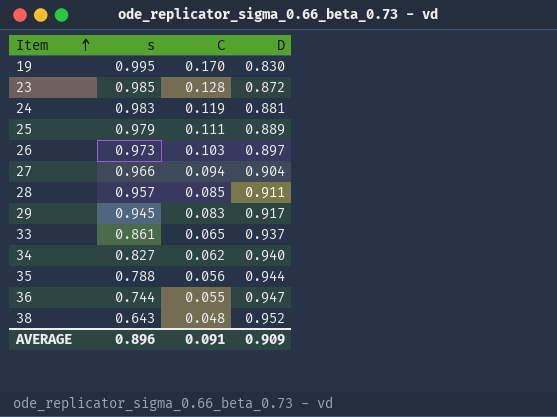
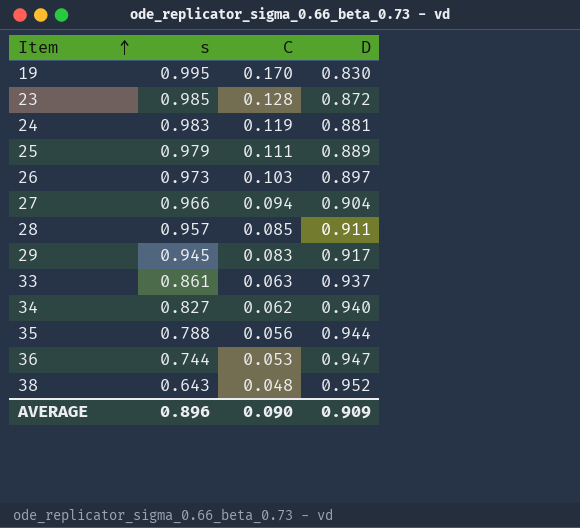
33 | C: 0.065 -> 0.063
36 | C: 0.055 -> 0.053
AVERAGE | C: 0.091 -> 0.090

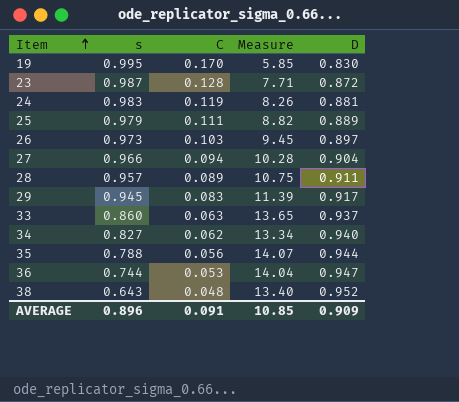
column Measure | formula: none -> [s] / [C]
23 | s: 0.985 -> 0.987
28 | C: 0.085 -> 0.089
33 | s: 0.861 -> 0.860
AVERAGE | C: 0.090 -> 0.091

